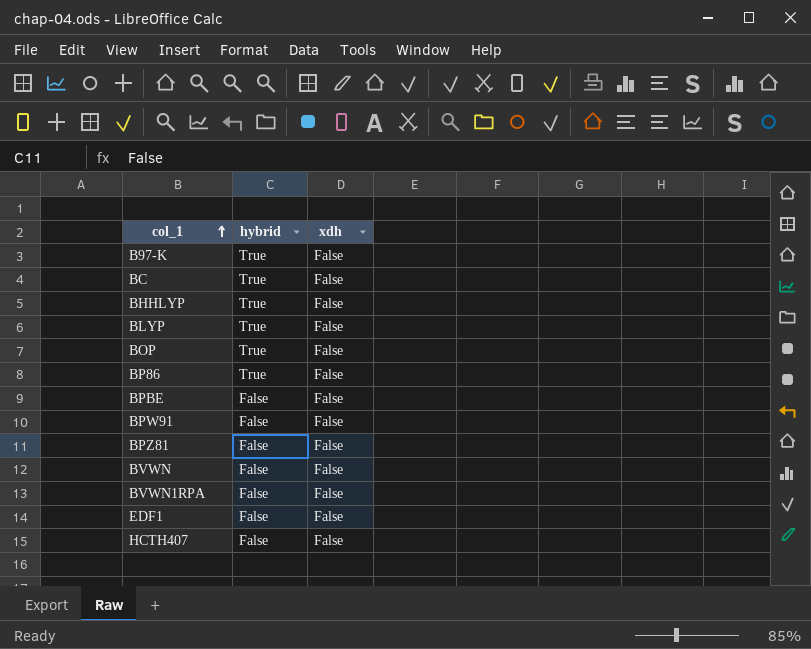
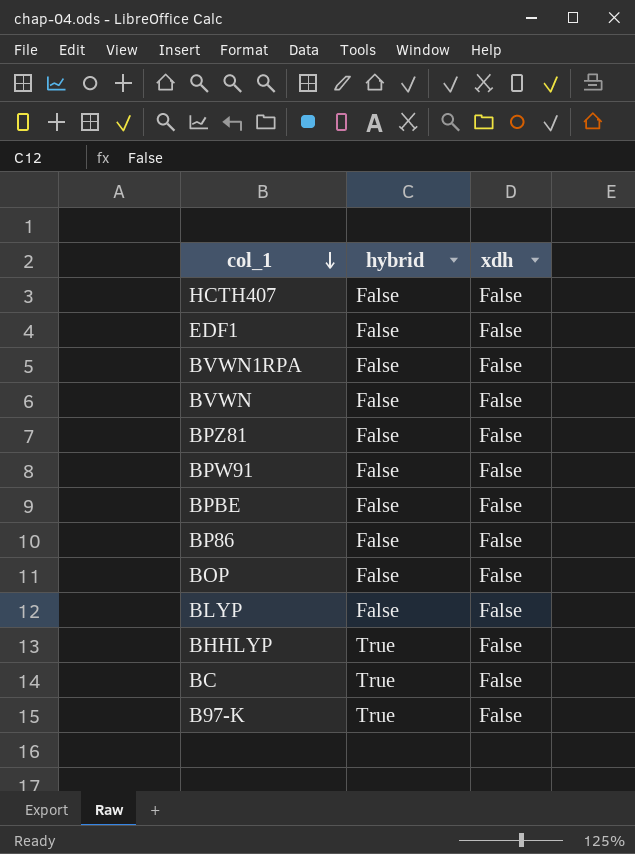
row order: col_1 ascending -> col_1 descending
BP86 | hybrid: True -> False
BOP | hybrid: True -> False
BLYP | hybrid: True -> False

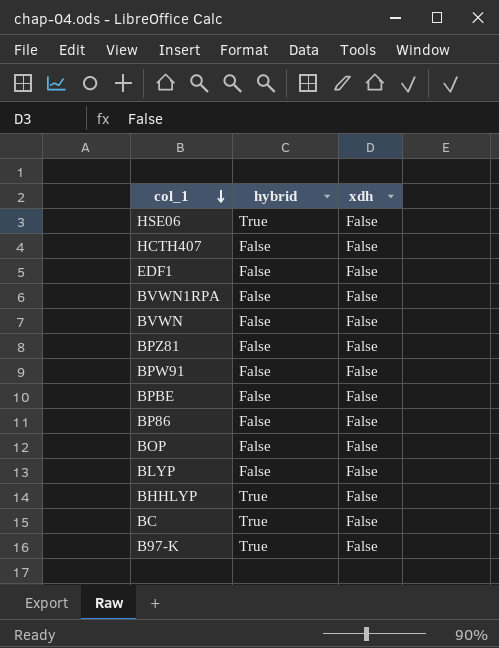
row HSE06: none -> True | False

